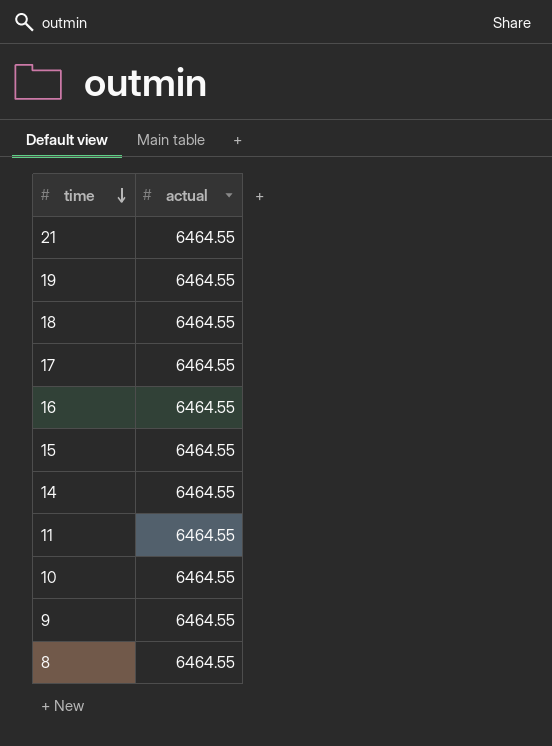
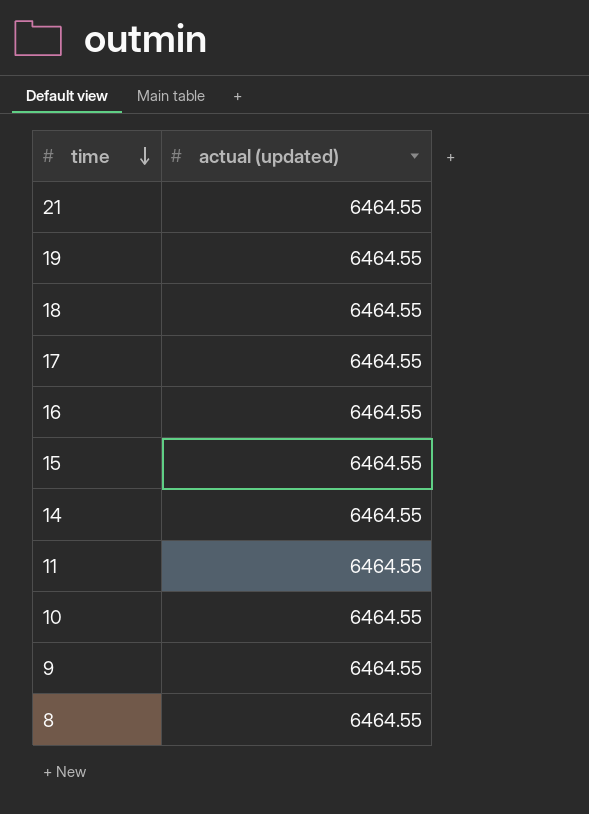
column name: actual -> actual (updated)

